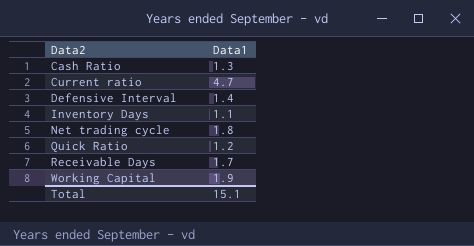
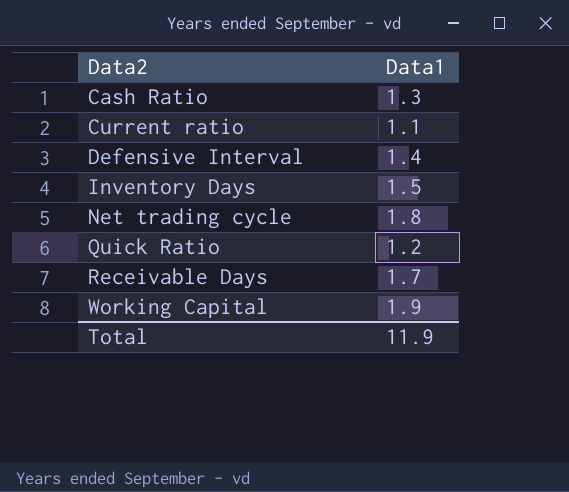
Current ratio | Data1: 4.7 -> 1.1
Inventory Days | Data1: 1.1 -> 1.5
Total | Data1: 15.1 -> 11.9

